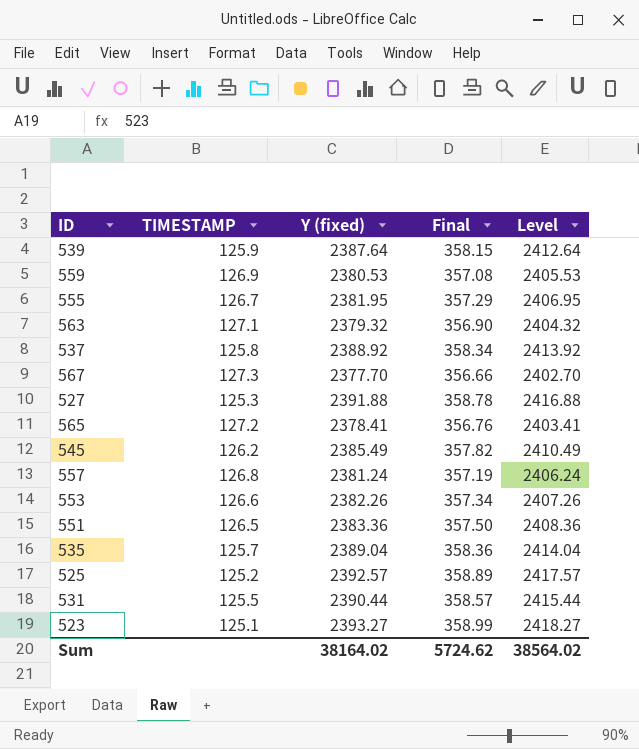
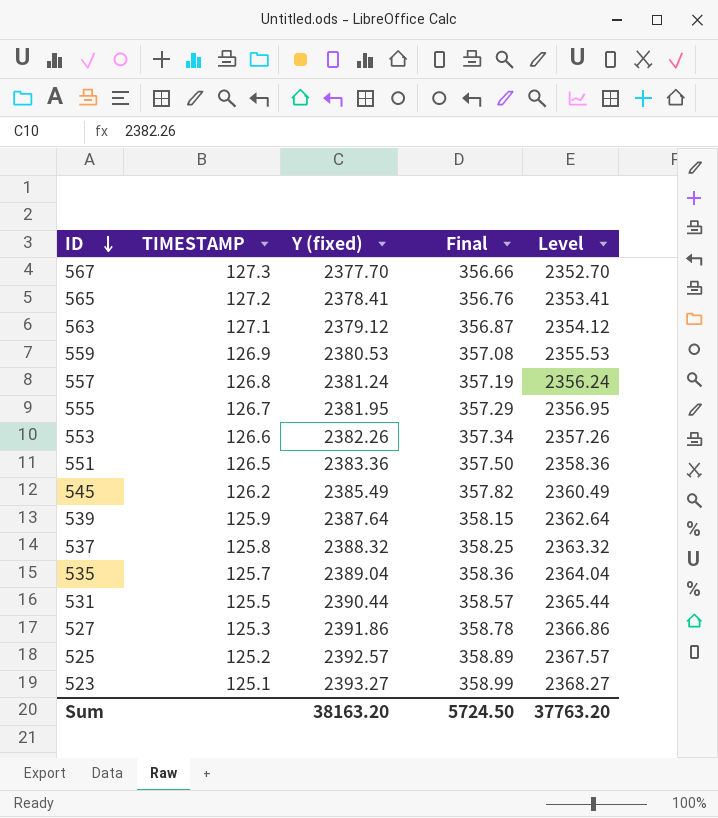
row order: none -> ID descending
column Level | formula: [Y (fixed)] + 25 -> [Y (fixed)] - 25
563 | Y (fixed): 2379.32 -> 2379.12
563 | Final: 356.90 -> 356.87
537 | Y (fixed): 2388.92 -> 2388.32
537 | Final: 358.34 -> 358.25
527 | Y (fixed): 2391.88 -> 2391.86
Sum | Y (fixed): 38164.02 -> 38163.20
Sum | Final: 5724.62 -> 5724.50
Sum | Level: 38564.02 -> 37763.20

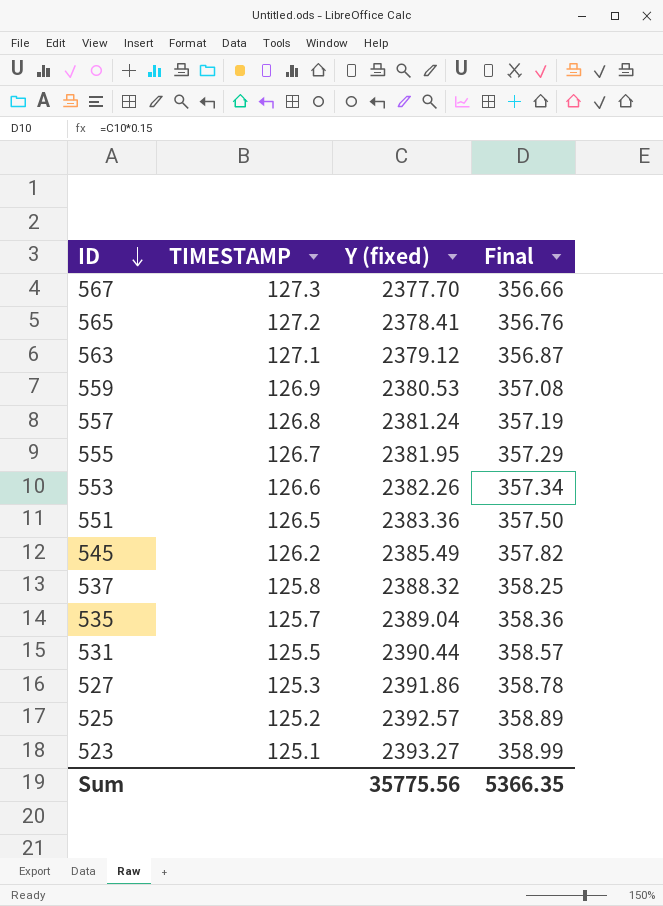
column Level | formula: [Y (fixed)] - 25 -> none
row 539: 125.9 | 2387.64 | 358.15 | 2362.64 -> none
Sum | Y (fixed): 38163.20 -> 35775.56
Sum | Final: 5724.50 -> 5366.35

